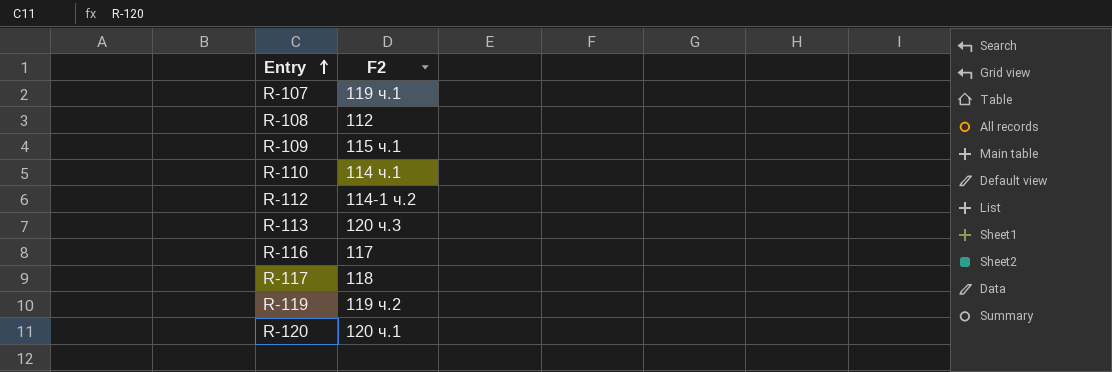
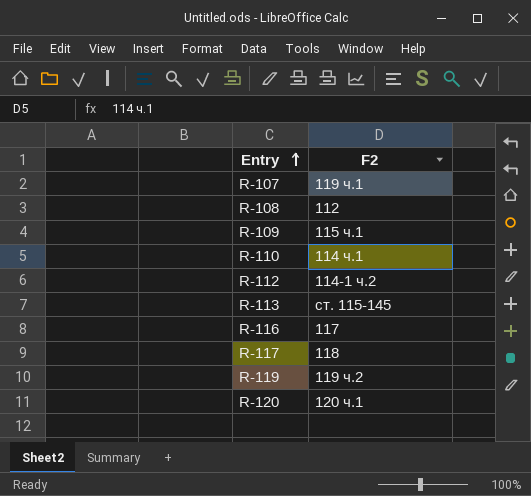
R-113 | F2: 120 ч.3 -> ст. 115-145

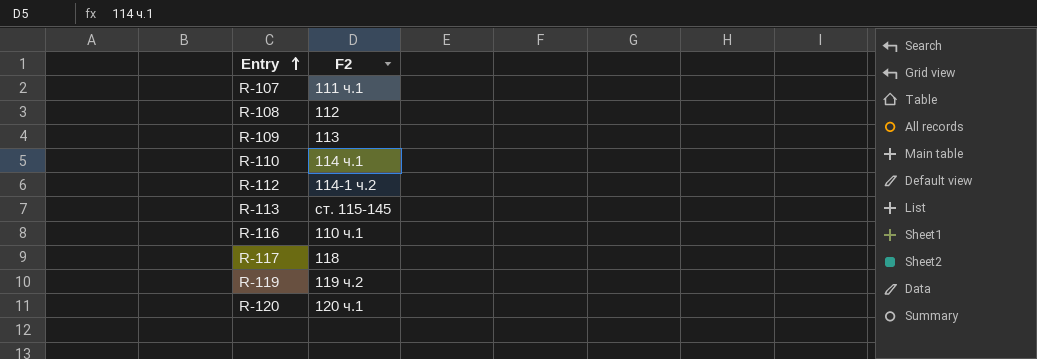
R-107 | F2: 119 ч.1 -> 111 ч.1
R-109 | F2: 115 ч.1 -> 113
R-116 | F2: 117 -> 110 ч.1

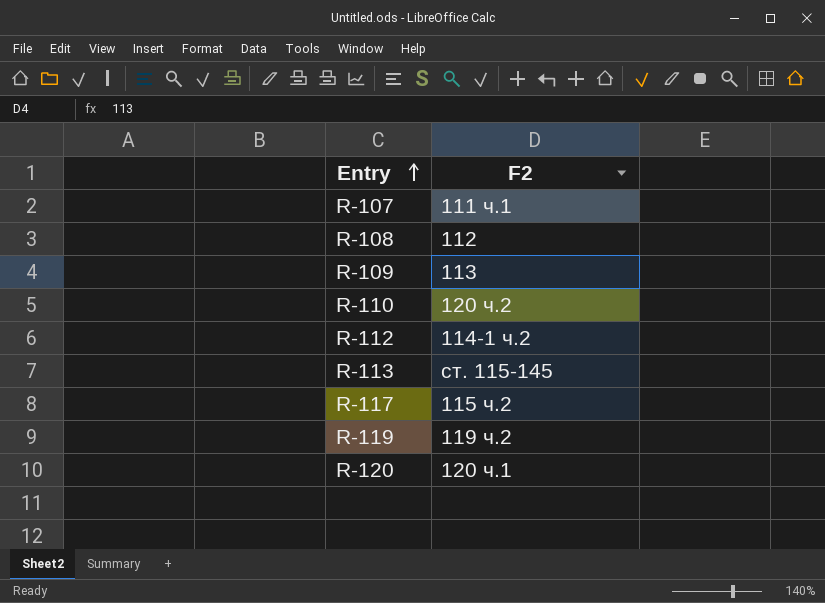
row R-116: 110 ч.1 -> none
R-110 | F2: 114 ч.1 -> 120 ч.2
R-117 | F2: 118 -> 115 ч.2

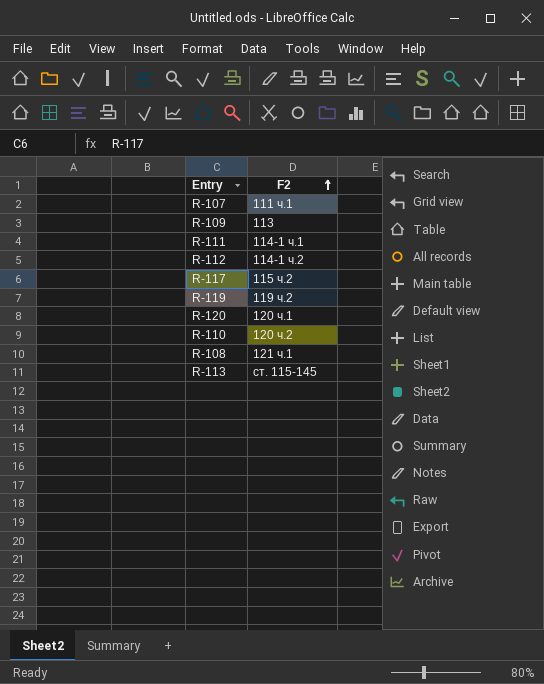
row order: Entry ascending -> F2 ascending
row R-111: none -> 114-1 ч.1
R-108 | F2: 112 -> 121 ч.1

